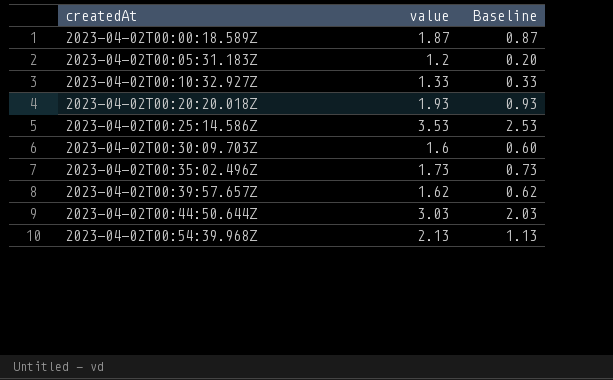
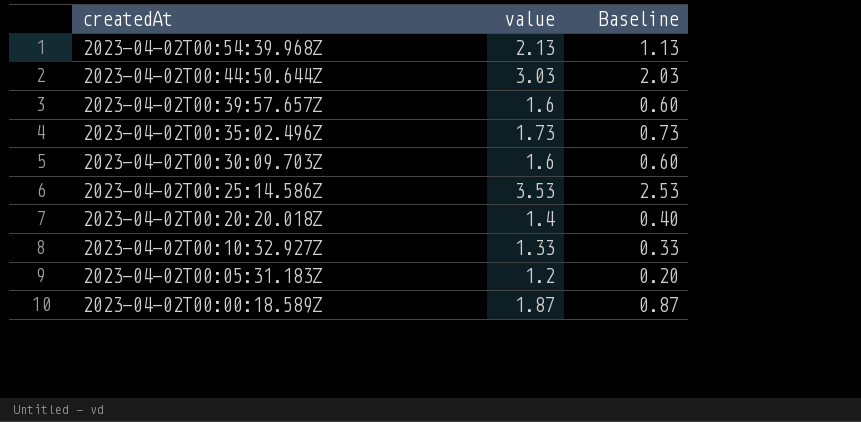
row order: createdAt ascending -> createdAt descending
2023-04-02T00:39:57.657Z | value: 1.62 -> 1.6
2023-04-02T00:39:57.657Z | Baseline: 0.62 -> 0.60
2023-04-02T00:20:20.018Z | value: 1.93 -> 1.4
2023-04-02T00:20:20.018Z | Baseline: 0.93 -> 0.40

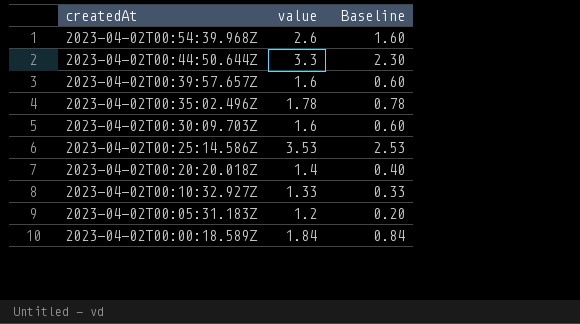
2023-04-02T00:54:39.968Z | value: 2.13 -> 2.6
2023-04-02T00:54:39.968Z | Baseline: 1.13 -> 1.60
2023-04-02T00:44:50.644Z | value: 3.03 -> 3.3
2023-04-02T00:44:50.644Z | Baseline: 2.03 -> 2.30
2023-04-02T00:35:02.496Z | value: 1.73 -> 1.78
2023-04-02T00:35:02.496Z | Baseline: 0.73 -> 0.78
2023-04-02T00:00:18.589Z | value: 1.87 -> 1.84
2023-04-02T00:00:18.589Z | Baseline: 0.87 -> 0.84

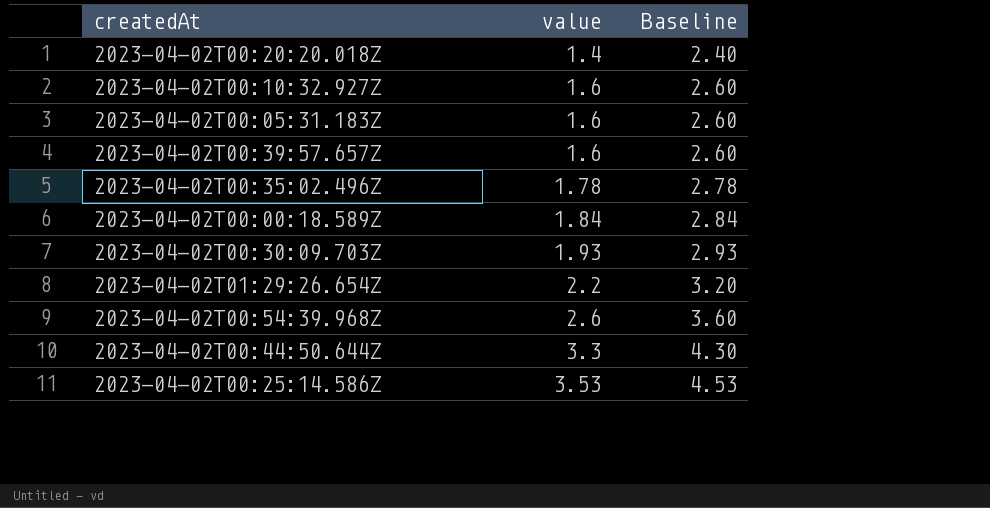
row order: createdAt descending -> value ascending
column Baseline | formula: [value] - 1 -> [value] + 1
2023-04-02T00:10:32.927Z | value: 1.33 -> 1.6
2023-04-02T00:05:31.183Z | value: 1.2 -> 1.6
2023-04-02T00:30:09.703Z | value: 1.6 -> 1.93
row 2023-04-02T01:29:26.654Z: none -> 2.2 | 3.20

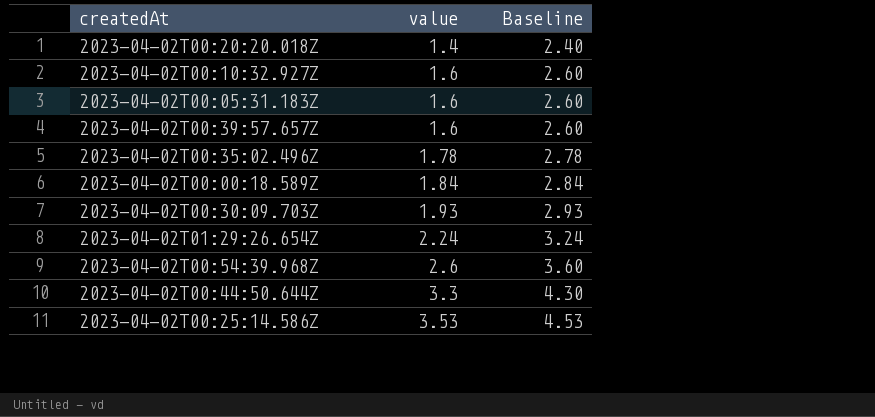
2023-04-02T01:29:26.654Z | value: 2.2 -> 2.24
2023-04-02T01:29:26.654Z | Baseline: 3.20 -> 3.24

